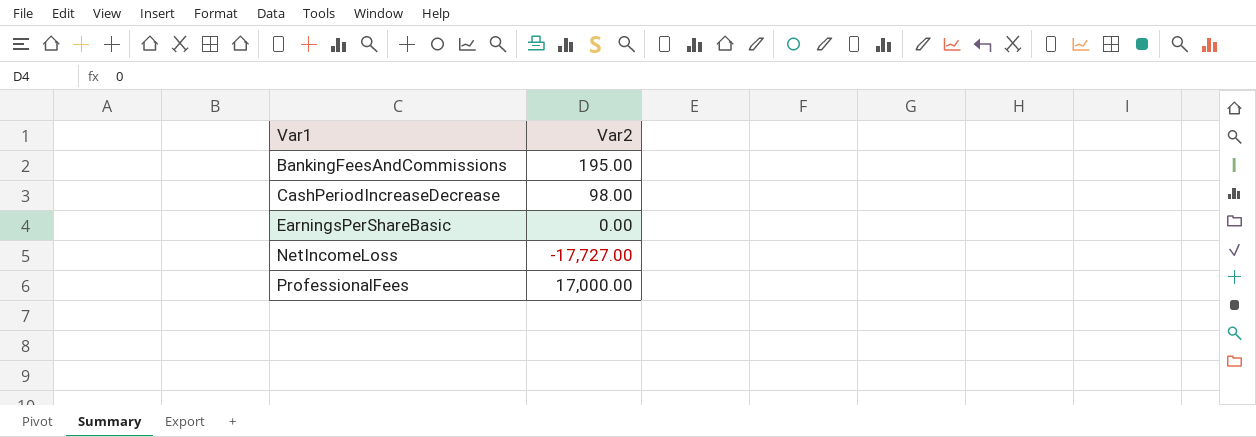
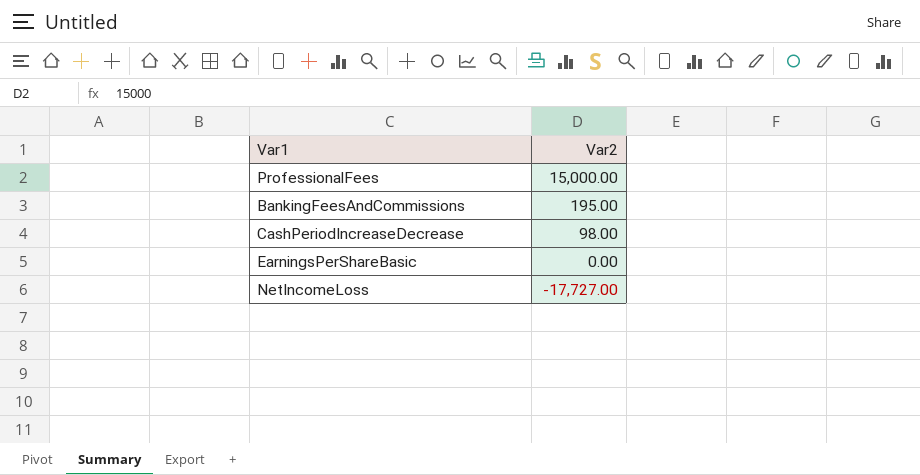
row order: Var1 ascending -> Var2 descending
ProfessionalFees | Var2: 17,000.00 -> 15,000.00

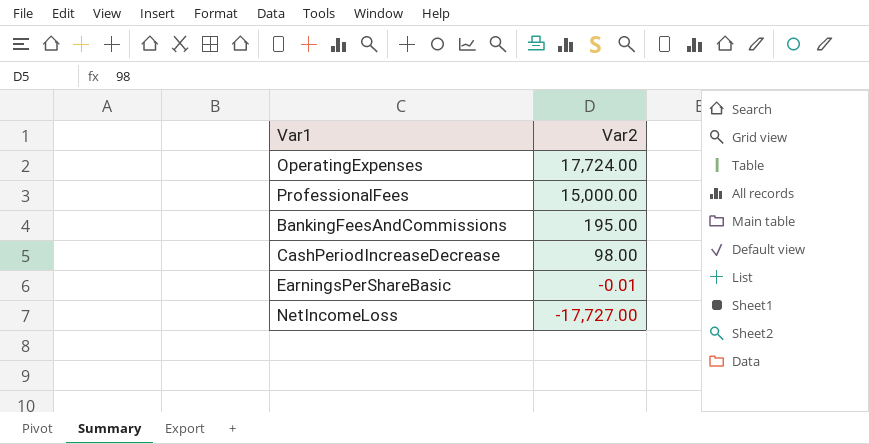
row OperatingExpenses: none -> 17,724.00
EarningsPerShareBasic | Var2: 0.00 -> -0.01

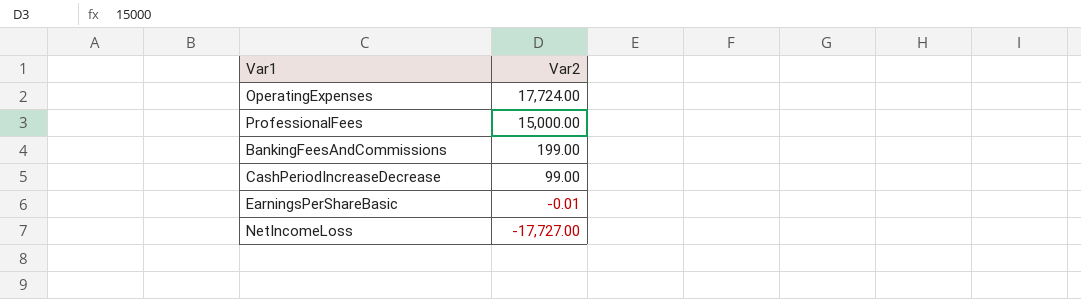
BankingFeesAndCommissions | Var2: 195.00 -> 199.00
CashPeriodIncreaseDecrease | Var2: 98.00 -> 99.00

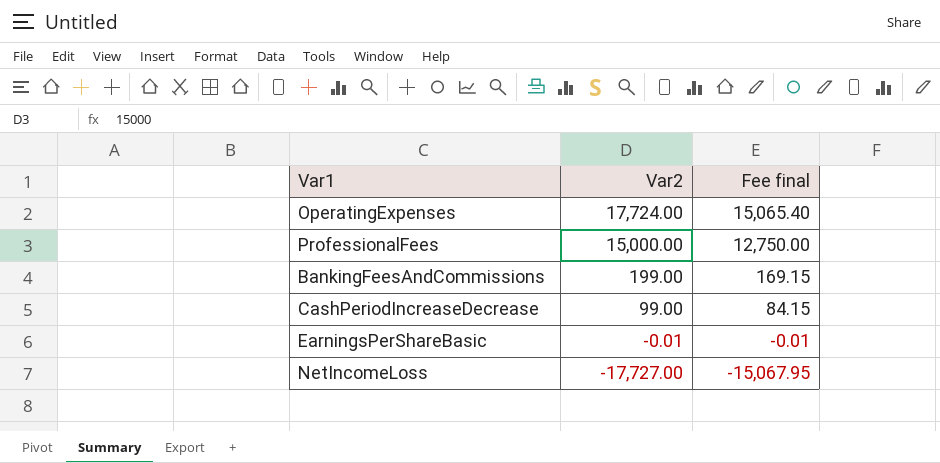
column Fee final | formula: none -> [Var2] * 0.85

